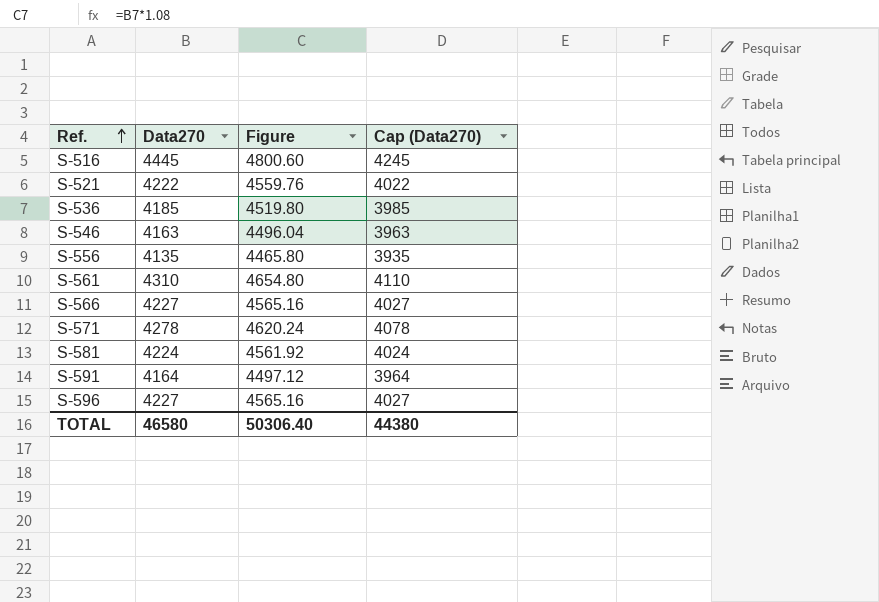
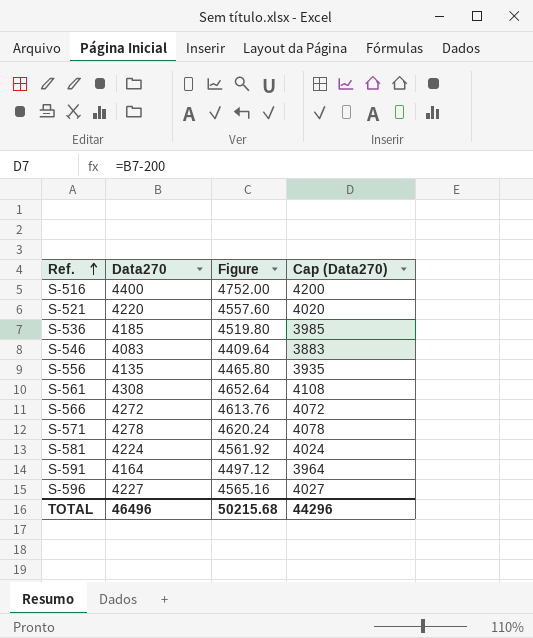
S-516 | Data270: 4445 -> 4400
S-516 | Figure: 4800.60 -> 4752.00
S-516 | Cap (Data270): 4245 -> 4200
S-521 | Data270: 4222 -> 4220
S-521 | Figure: 4559.76 -> 4557.60
S-521 | Cap (Data270): 4022 -> 4020
S-546 | Data270: 4163 -> 4083
S-546 | Figure: 4496.04 -> 4409.64
S-546 | Cap (Data270): 3963 -> 3883
S-561 | Data270: 4310 -> 4308
S-561 | Figure: 4654.80 -> 4652.64
S-561 | Cap (Data270): 4110 -> 4108
S-566 | Data270: 4227 -> 4272
S-566 | Figure: 4565.16 -> 4613.76
S-566 | Cap (Data270): 4027 -> 4072
TOTAL | Data270: 46580 -> 46496
TOTAL | Figure: 50306.40 -> 50215.68
TOTAL | Cap (Data270): 44380 -> 44296

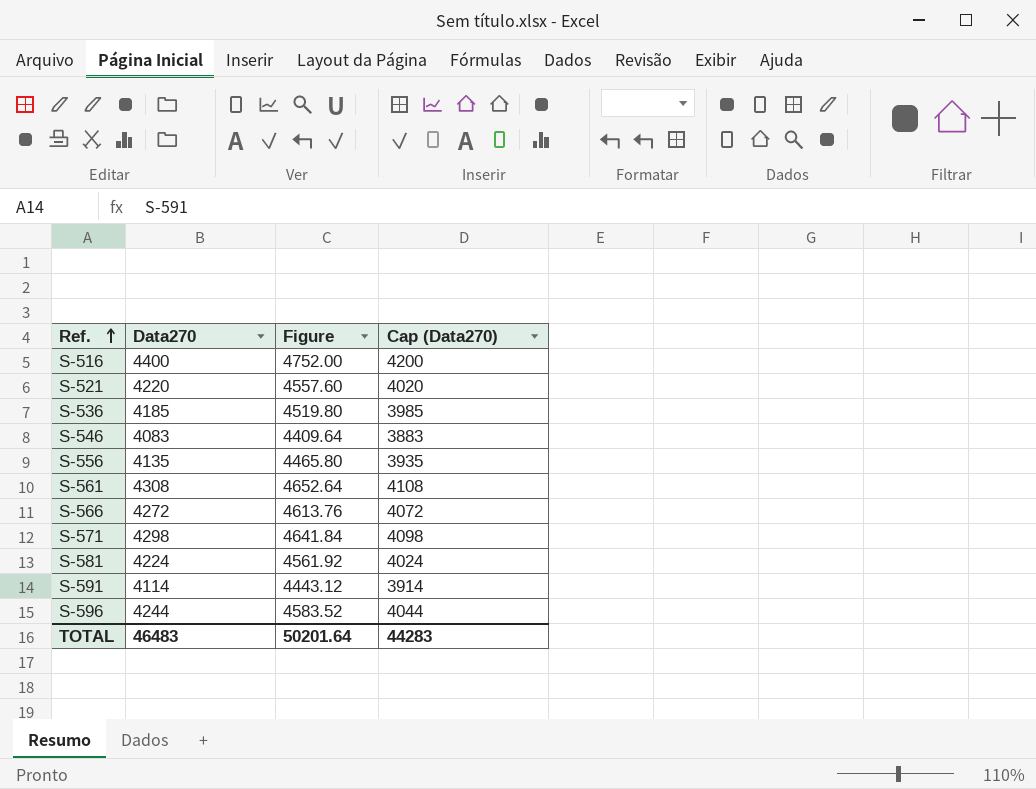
S-571 | Data270: 4278 -> 4298
S-571 | Figure: 4620.24 -> 4641.84
S-571 | Cap (Data270): 4078 -> 4098
S-591 | Data270: 4164 -> 4114
S-591 | Figure: 4497.12 -> 4443.12
S-591 | Cap (Data270): 3964 -> 3914
S-596 | Data270: 4227 -> 4244
S-596 | Figure: 4565.16 -> 4583.52
S-596 | Cap (Data270): 4027 -> 4044
TOTAL | Data270: 46496 -> 46483
TOTAL | Figure: 50215.68 -> 50201.64
TOTAL | Cap (Data270): 44296 -> 44283

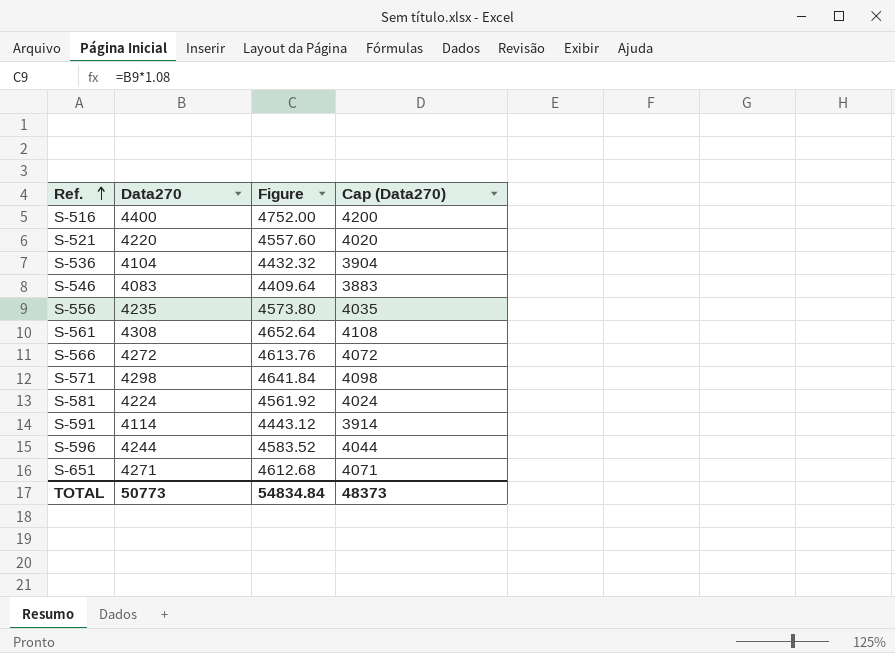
S-536 | Data270: 4185 -> 4104
S-536 | Figure: 4519.80 -> 4432.32
S-536 | Cap (Data270): 3985 -> 3904
S-556 | Data270: 4135 -> 4235
S-556 | Figure: 4465.80 -> 4573.80
S-556 | Cap (Data270): 3935 -> 4035
row S-651: none -> 4271 | 4612.68 | 4071
TOTAL | Data270: 46483 -> 50773
TOTAL | Figure: 50201.64 -> 54834.84
TOTAL | Cap (Data270): 44283 -> 48373

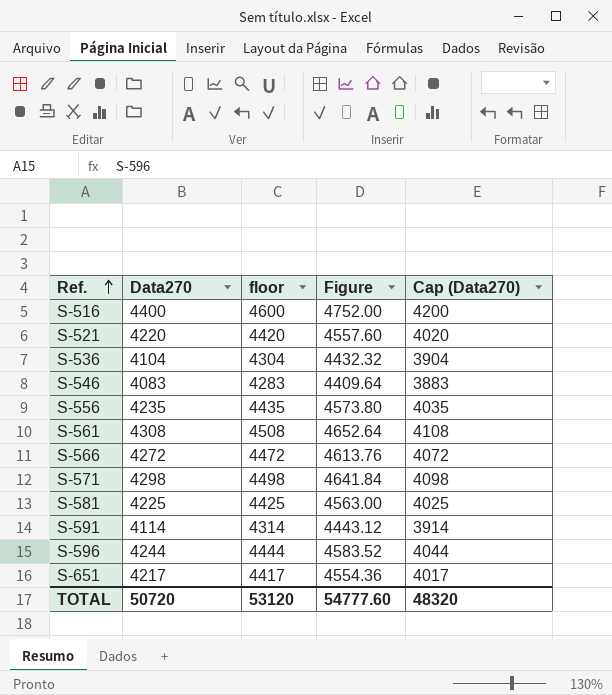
column floor | formula: none -> [Data270] + 200
S-581 | Data270: 4224 -> 4225
S-581 | Figure: 4561.92 -> 4563.00
S-581 | Cap (Data270): 4024 -> 4025
S-651 | Data270: 4271 -> 4217
S-651 | Figure: 4612.68 -> 4554.36
S-651 | Cap (Data270): 4071 -> 4017
TOTAL | Data270: 50773 -> 50720
TOTAL | Figure: 54834.84 -> 54777.60
TOTAL | Cap (Data270): 48373 -> 48320

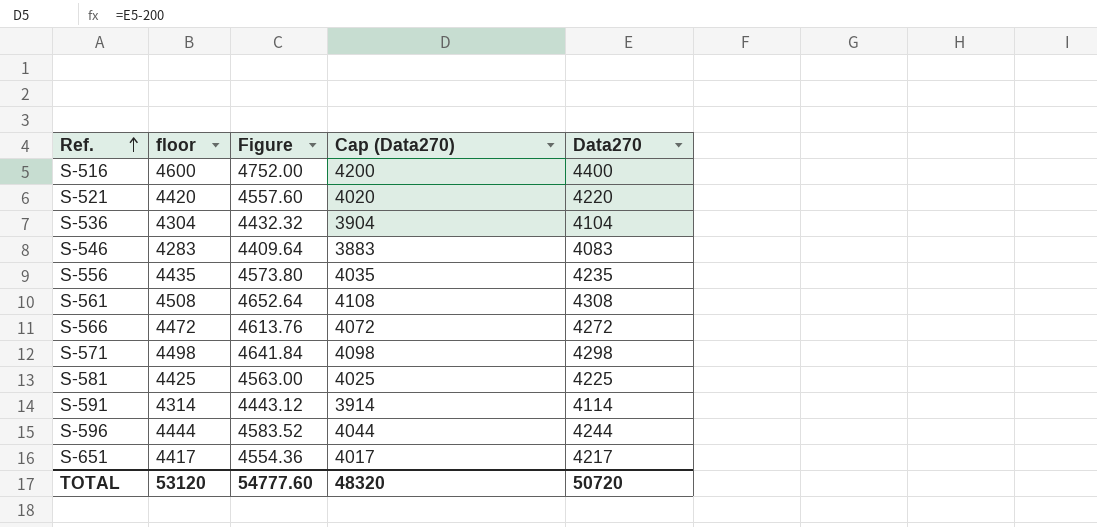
column Data270 | position: 2 -> 5

